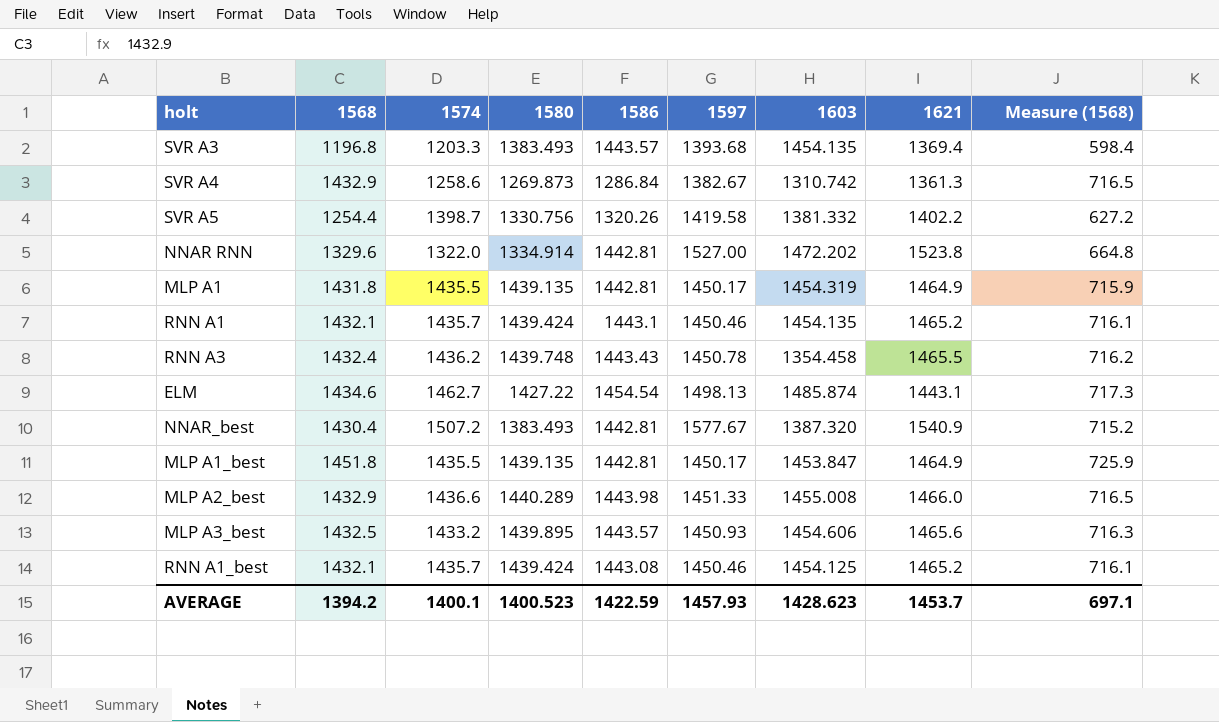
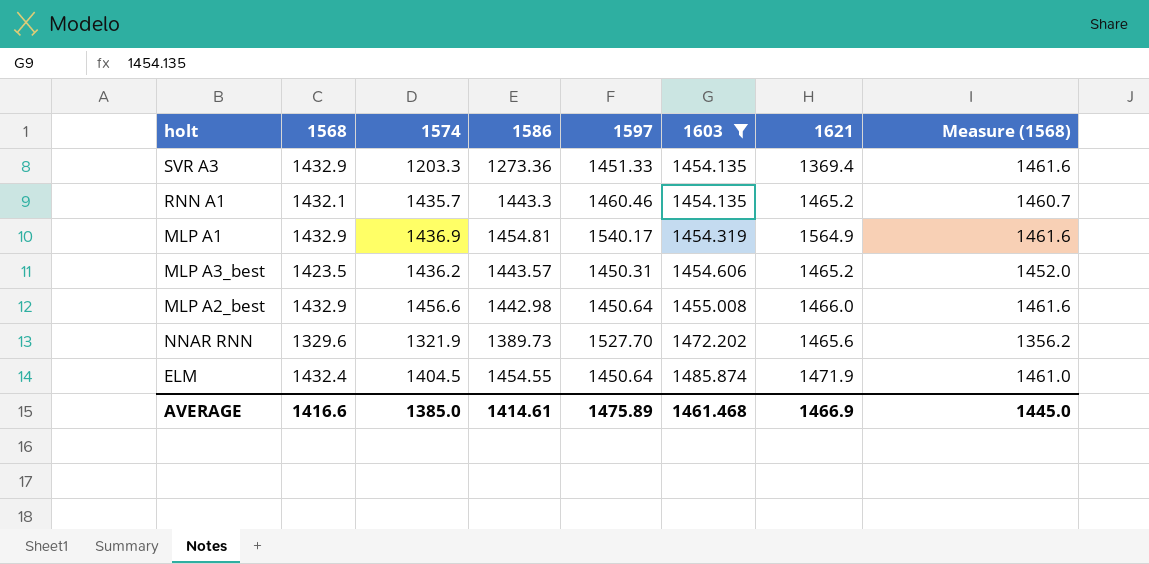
filter: none -> 1603 >= 1454.135
row order: none -> 1603 ascending
column 1580 | position: 4 -> none
column Measure (1568) | formula: [1568] * 0.5 -> [1568] * 1.02
SVR A3 | 1568: 1196.8 -> 1432.9
SVR A3 | 1586: 1443.57 -> 1273.36
SVR A3 | 1597: 1393.68 -> 1451.33
RNN A1 | 1586: 1443.1 -> 1443.3
RNN A1 | 1597: 1450.46 -> 1460.46
MLP A1 | 1568: 1431.8 -> 1432.9
MLP A1 | 1574: 1435.5 -> 1436.9
MLP A1 | 1586: 1442.81 -> 1454.81
MLP A1 | 1597: 1450.17 -> 1540.17
MLP A1 | 1621: 1464.9 -> 1564.9
MLP A3_best | 1568: 1432.5 -> 1423.5
MLP A3_best | 1574: 1433.2 -> 1436.2
MLP A3_best | 1597: 1450.93 -> 1450.31
MLP A3_best | 1621: 1465.6 -> 1465.2
MLP A2_best | 1574: 1436.6 -> 1456.6
MLP A2_best | 1586: 1443.98 -> 1442.98
MLP A2_best | 1597: 1451.33 -> 1450.64
NNAR RNN | 1574: 1322.0 -> 1321.9
NNAR RNN | 1586: 1442.81 -> 1389.73
NNAR RNN | 1597: 1527.00 -> 1527.70
NNAR RNN | 1621: 1523.8 -> 1465.6
ELM | 1568: 1434.6 -> 1432.4
ELM | 1574: 1462.7 -> 1404.5
ELM | 1586: 1454.54 -> 1454.55
ELM | 1597: 1498.13 -> 1450.64
ELM | 1621: 1443.1 -> 1471.9
AVERAGE | 1568: 1394.2 -> 1416.6
AVERAGE | 1574: 1400.1 -> 1385.0
AVERAGE | 1586: 1422.59 -> 1414.61
AVERAGE | 1597: 1457.93 -> 1475.89
AVERAGE | 1603: 1428.623 -> 1461.468
AVERAGE | 1621: 1453.7 -> 1466.9
AVERAGE | Measure (1568): 697.1 -> 1445.0

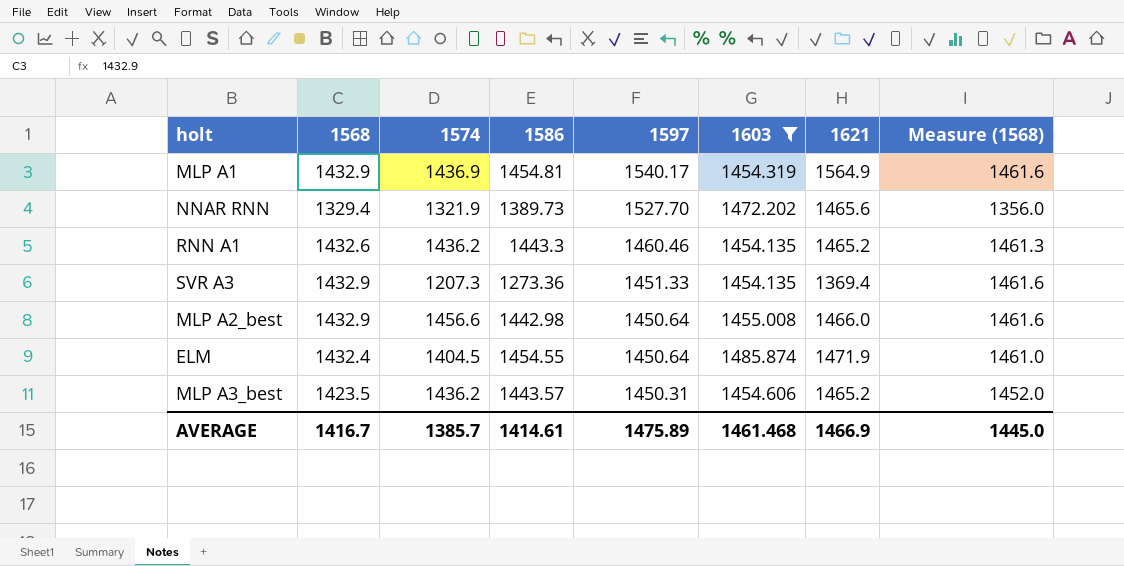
row order: 1603 ascending -> 1597 descending
NNAR RNN | 1568: 1329.6 -> 1329.4
NNAR RNN | Measure (1568): 1356.2 -> 1356.0
RNN A1 | 1568: 1432.1 -> 1432.6
RNN A1 | 1574: 1435.7 -> 1436.2
RNN A1 | Measure (1568): 1460.7 -> 1461.3
SVR A3 | 1574: 1203.3 -> 1207.3
AVERAGE | 1568: 1416.6 -> 1416.7
AVERAGE | 1574: 1385.0 -> 1385.7

